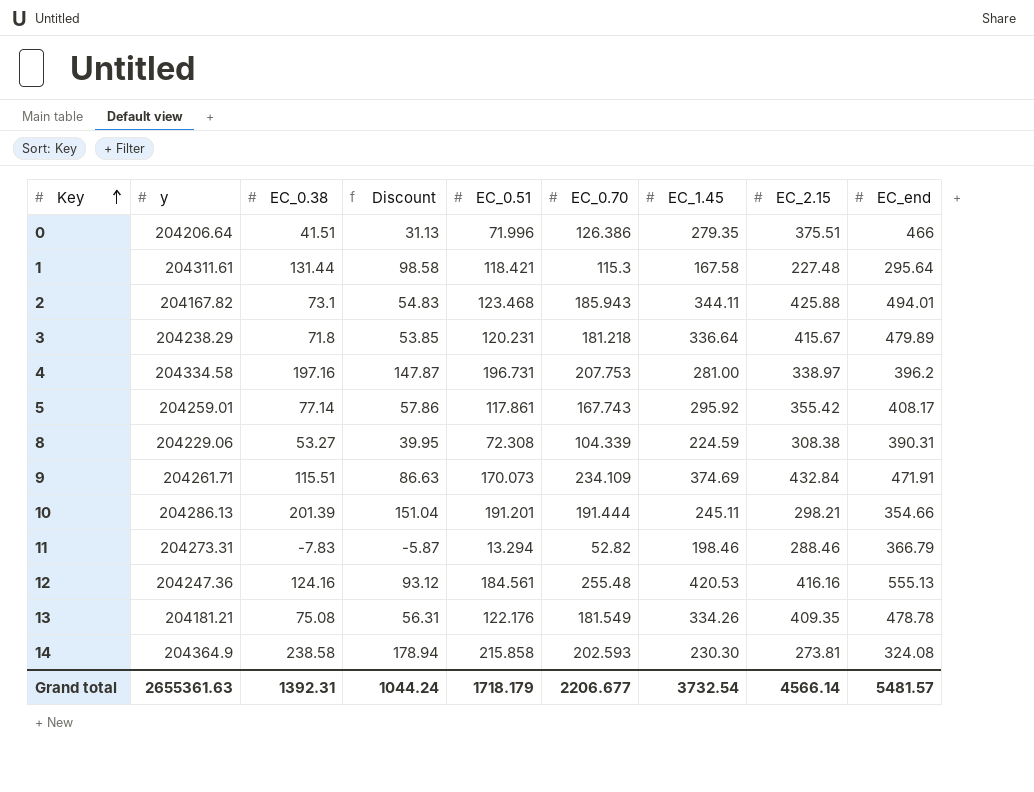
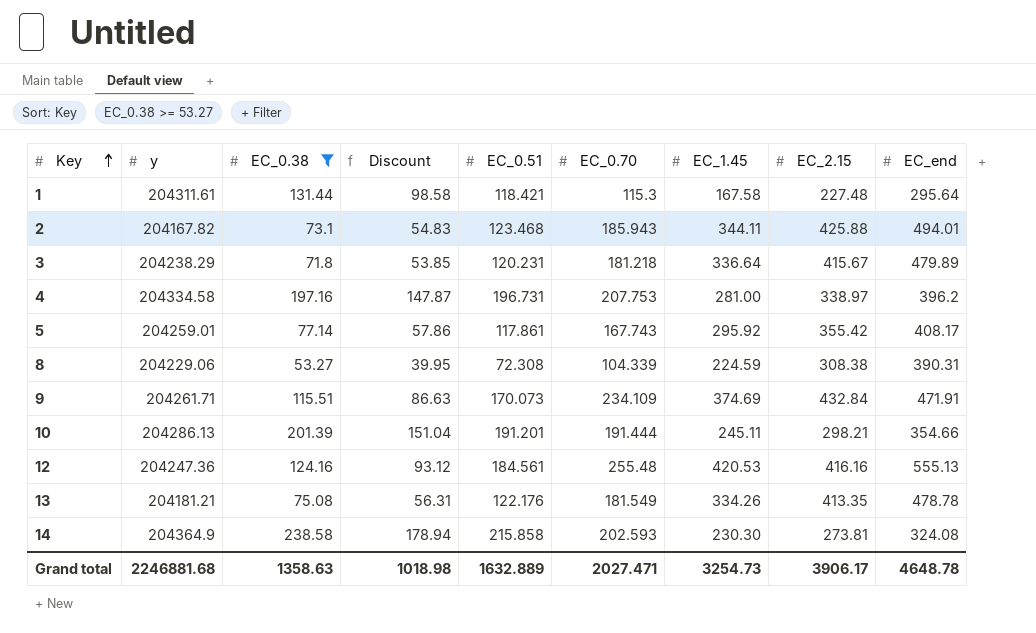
filter: none -> EC_0.38 >= 53.27
13 | EC_2.15: 409.35 -> 413.35
Grand total | y: 2655361.63 -> 2246881.68
Grand total | EC_0.38: 1392.31 -> 1358.63
Grand total | Discount: 1044.24 -> 1018.98
Grand total | EC_0.51: 1718.179 -> 1632.889
Grand total | EC_0.70: 2206.677 -> 2027.471
Grand total | EC_1.45: 3732.54 -> 3254.73
Grand total | EC_2.15: 4566.14 -> 3906.17
Grand total | EC_end: 5481.57 -> 4648.78

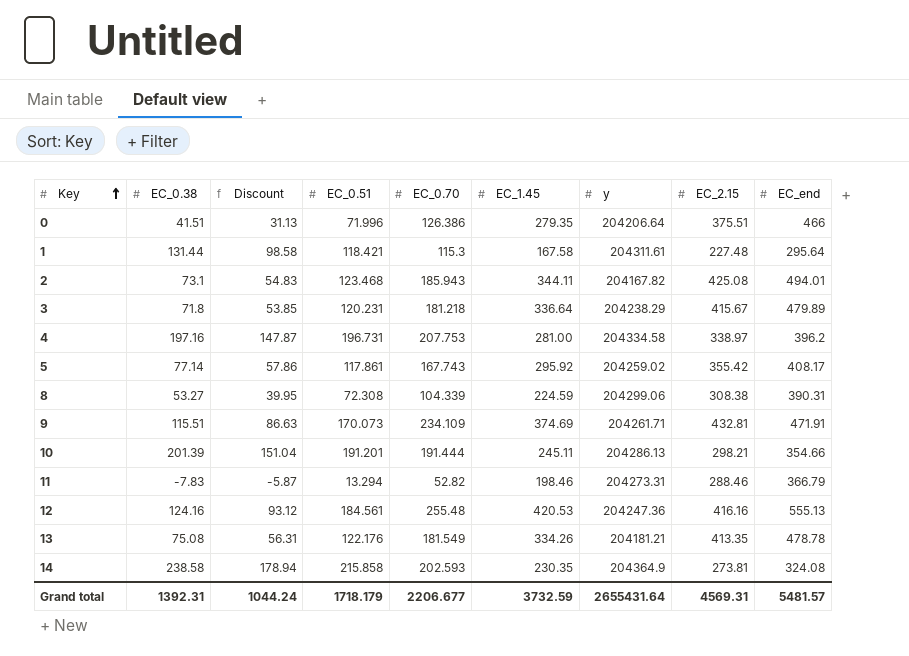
filter: EC_0.38 >= 53.27 -> none
column y | position: 2 -> 7
2 | EC_2.15: 425.88 -> 425.08
5 | y: 204259.01 -> 204259.02
8 | y: 204229.06 -> 204299.06
9 | EC_2.15: 432.84 -> 432.81
14 | EC_1.45: 230.30 -> 230.35
Grand total | EC_0.38: 1358.63 -> 1392.31
Grand total | Discount: 1018.98 -> 1044.24
Grand total | EC_0.51: 1632.889 -> 1718.179
Grand total | EC_0.70: 2027.471 -> 2206.677
Grand total | EC_1.45: 3254.73 -> 3732.59
Grand total | y: 2246881.68 -> 2655431.64
Grand total | EC_2.15: 3906.17 -> 4569.31
Grand total | EC_end: 4648.78 -> 5481.57

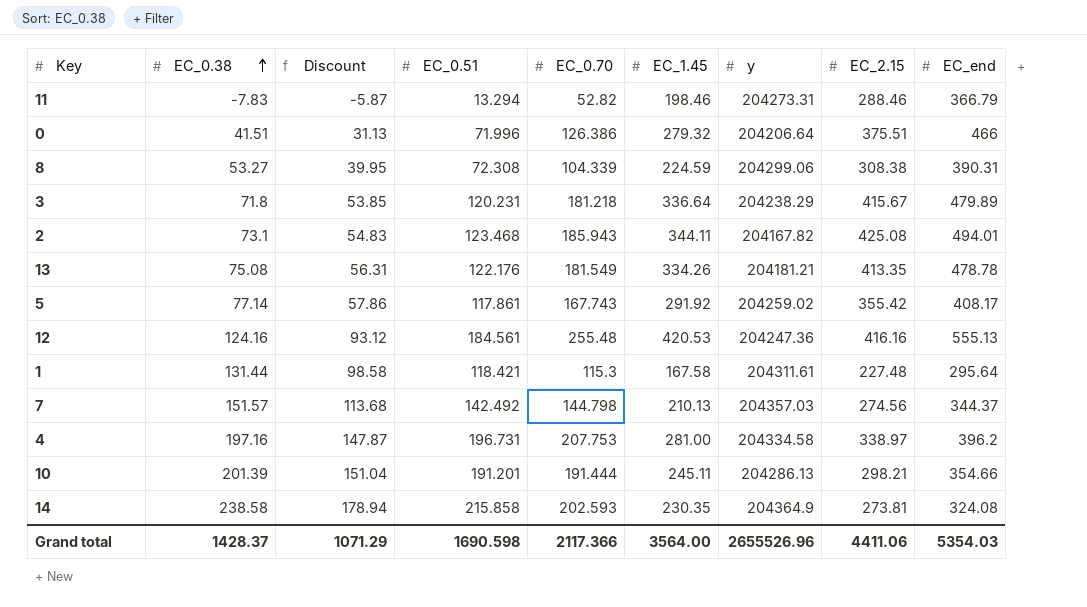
row order: Key ascending -> EC_0.38 ascending
row 9: 115.51 | 86.63 | 170.073 | 234.109 | 374.69 | 204261.71 | 432.81 | 471.91 -> none
0 | EC_1.45: 279.35 -> 279.32
5 | EC_1.45: 295.92 -> 291.92
row 7: none -> 151.57 | 113.68 | 142.492 | 144.798 | 210.13 | 204357.03 | 274.56 | 344.37
Grand total | EC_0.38: 1392.31 -> 1428.37
Grand total | Discount: 1044.24 -> 1071.29
Grand total | EC_0.51: 1718.179 -> 1690.598
Grand total | EC_0.70: 2206.677 -> 2117.366
Grand total | EC_1.45: 3732.59 -> 3564.00
Grand total | y: 2655431.64 -> 2655526.96
Grand total | EC_2.15: 4569.31 -> 4411.06
Grand total | EC_end: 5481.57 -> 5354.03

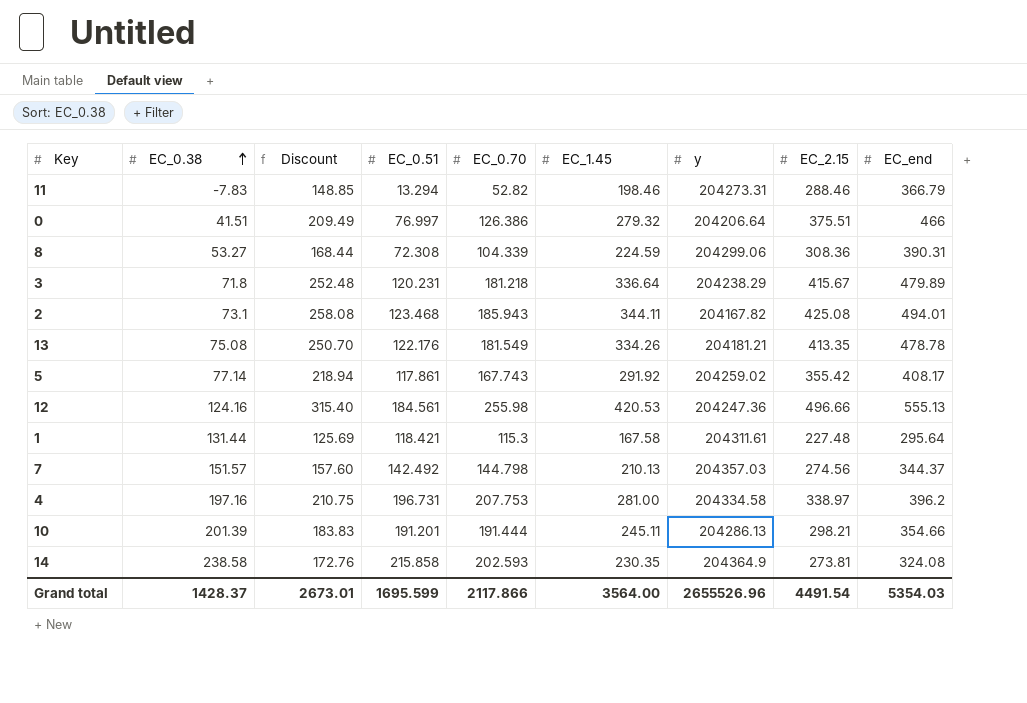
column Discount | formula: [EC_0.38] * 0.75 -> [EC_1.45] * 0.75
0 | EC_0.51: 71.996 -> 76.997
8 | EC_2.15: 308.38 -> 308.36
12 | EC_0.70: 255.48 -> 255.98
12 | EC_2.15: 416.16 -> 496.66
Grand total | Discount: 1071.29 -> 2673.01
Grand total | EC_0.51: 1690.598 -> 1695.599
Grand total | EC_0.70: 2117.366 -> 2117.866
Grand total | EC_2.15: 4411.06 -> 4491.54

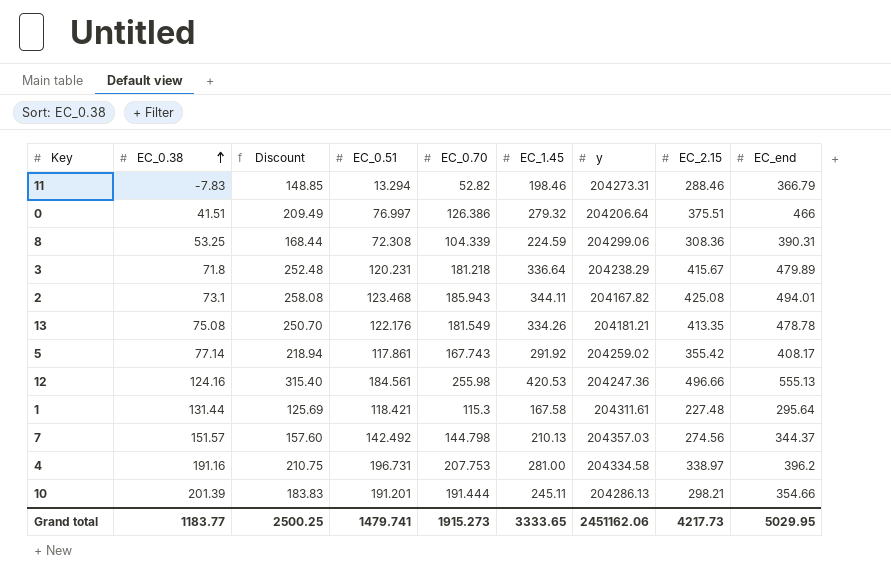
row 14: 238.58 | 172.76 | 215.858 | 202.593 | 230.35 | 204364.9 | 273.81 | 324.08 -> none
8 | EC_0.38: 53.27 -> 53.25
4 | EC_0.38: 197.16 -> 191.16
Grand total | EC_0.38: 1428.37 -> 1183.77
Grand total | Discount: 2673.01 -> 2500.25
Grand total | EC_0.51: 1695.599 -> 1479.741
Grand total | EC_0.70: 2117.866 -> 1915.273
Grand total | EC_1.45: 3564.00 -> 3333.65
Grand total | y: 2655526.96 -> 2451162.06
Grand total | EC_2.15: 4491.54 -> 4217.73
Grand total | EC_end: 5354.03 -> 5029.95

